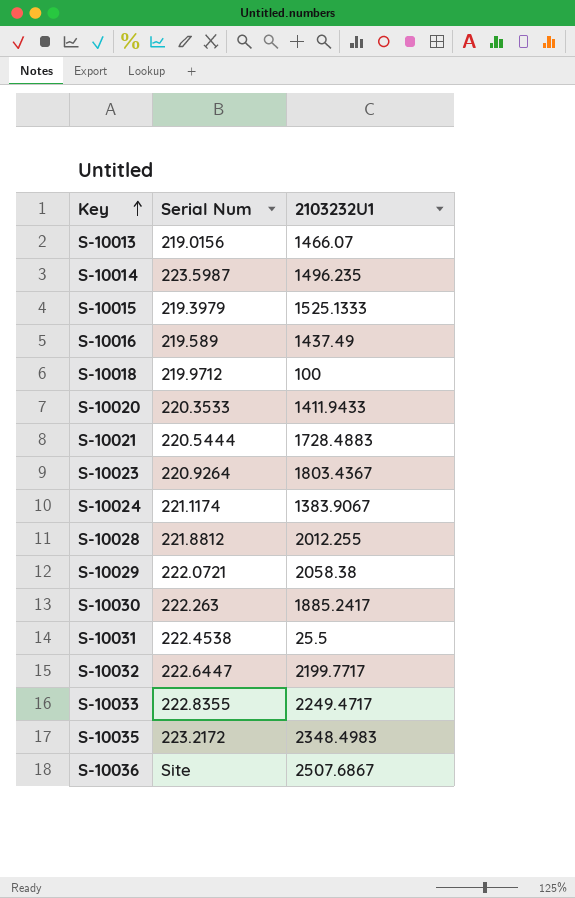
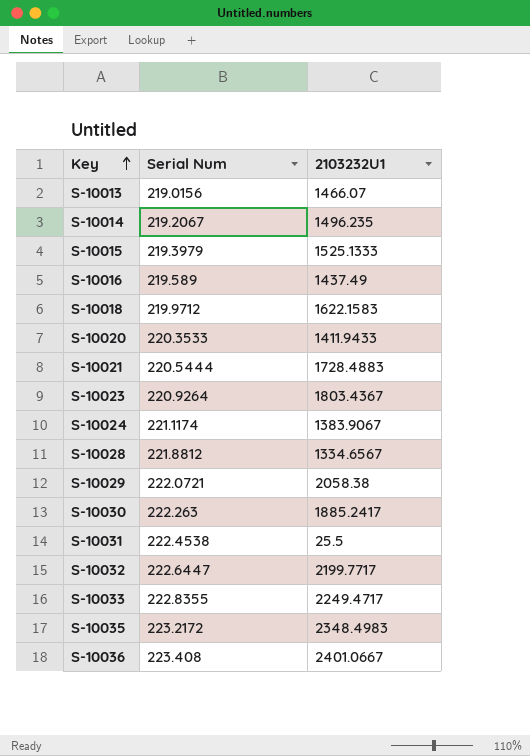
S-10014 | Serial Num: 223.5987 -> 219.2067
S-10018 | 2103232U1: 100 -> 1622.1583
S-10028 | 2103232U1: 2012.255 -> 1334.6567
S-10036 | Serial Num: Site -> 223.408
S-10036 | 2103232U1: 2507.6867 -> 2401.0667

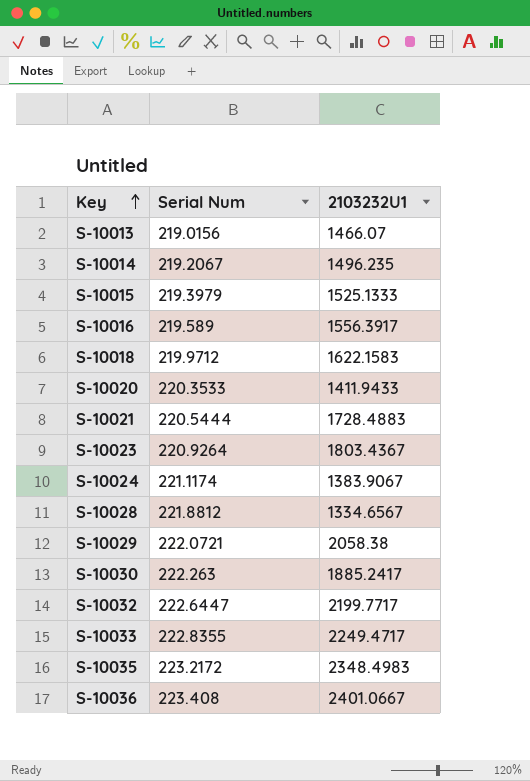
row S-10031: 222.4538 | 25.5 -> none
S-10016 | 2103232U1: 1437.49 -> 1556.3917

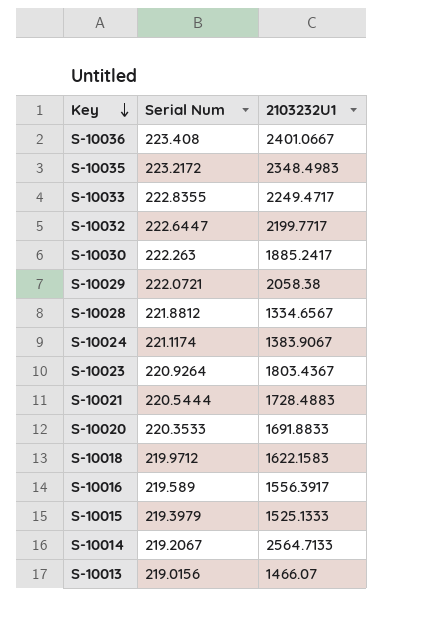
row order: Key ascending -> Key descending
S-10020 | 2103232U1: 1411.9433 -> 1691.8833
S-10014 | 2103232U1: 1496.235 -> 2564.7133

